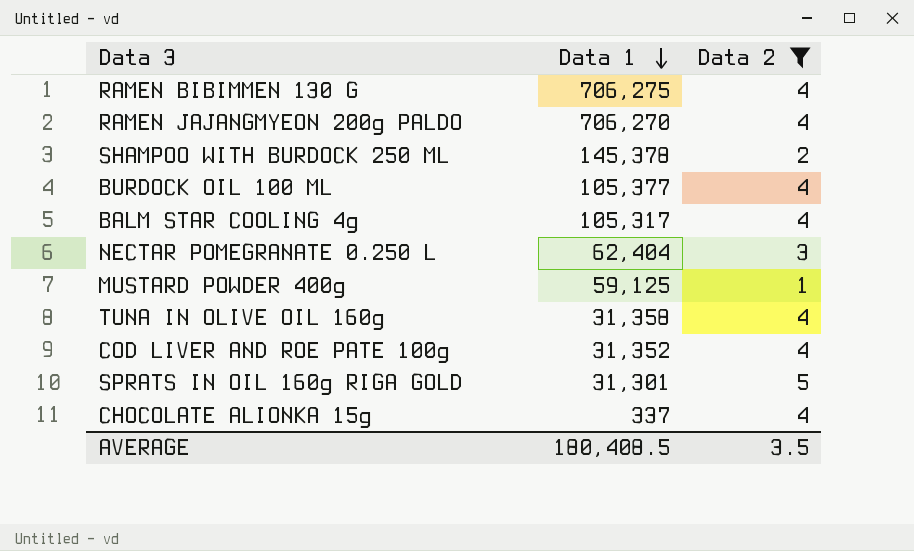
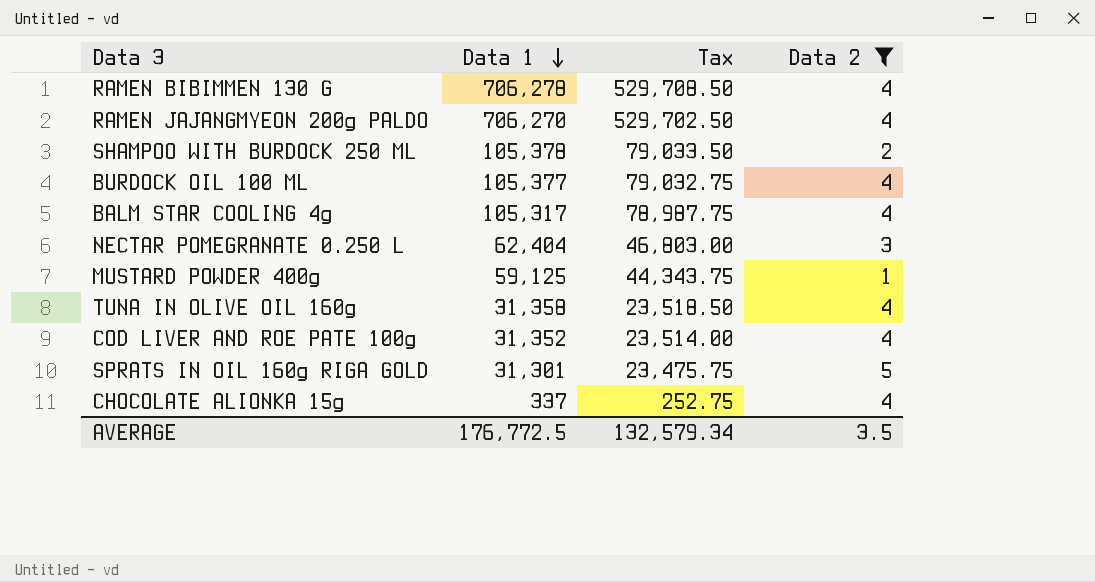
column Tax | formula: none -> [Data 1] * 0.75
RAMEN BIBIMMEN 130 G | Data 1: 706,275 -> 706,278
SHAMPOO WITH BURDOCK 250 ML | Data 1: 145,378 -> 105,378
AVERAGE | Data 1: 180,408.5 -> 176,772.5

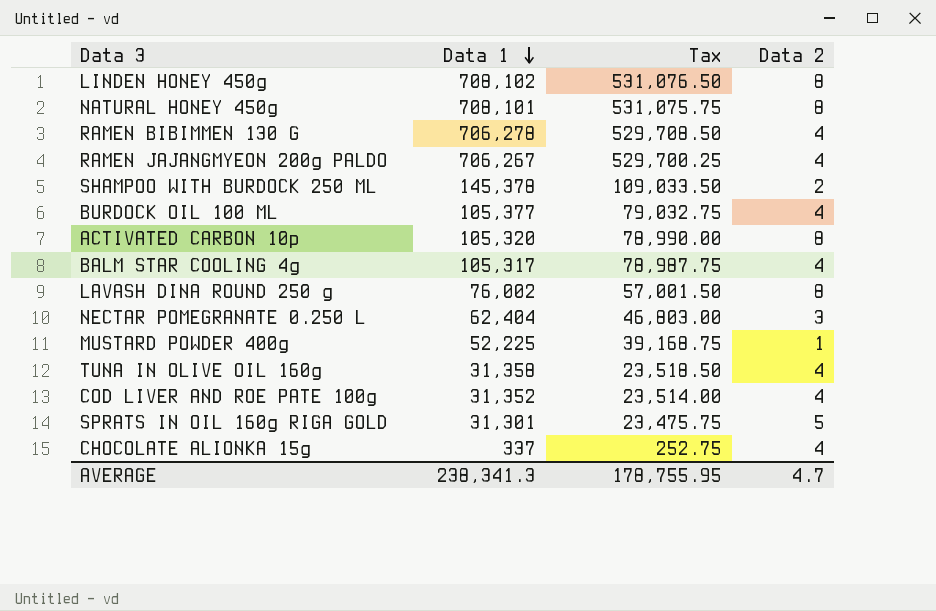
filter: Data 2 != 8 -> none
RAMEN JAJANGMYEON 200g PALDO | Data 1: 706,270 -> 706,267
RAMEN JAJANGMYEON 200g PALDO | Tax: 529,702.50 -> 529,700.25
SHAMPOO WITH BURDOCK 250 ML | Data 1: 105,378 -> 145,378
SHAMPOO WITH BURDOCK 250 ML | Tax: 79,033.50 -> 109,033.50
MUSTARD POWDER 400g | Data 1: 59,125 -> 52,225
MUSTARD POWDER 400g | Tax: 44,343.75 -> 39,168.75
AVERAGE | Data 1: 176,772.5 -> 238,341.3
AVERAGE | Tax: 132,579.34 -> 178,755.95
AVERAGE | Data 2: 3.5 -> 4.7

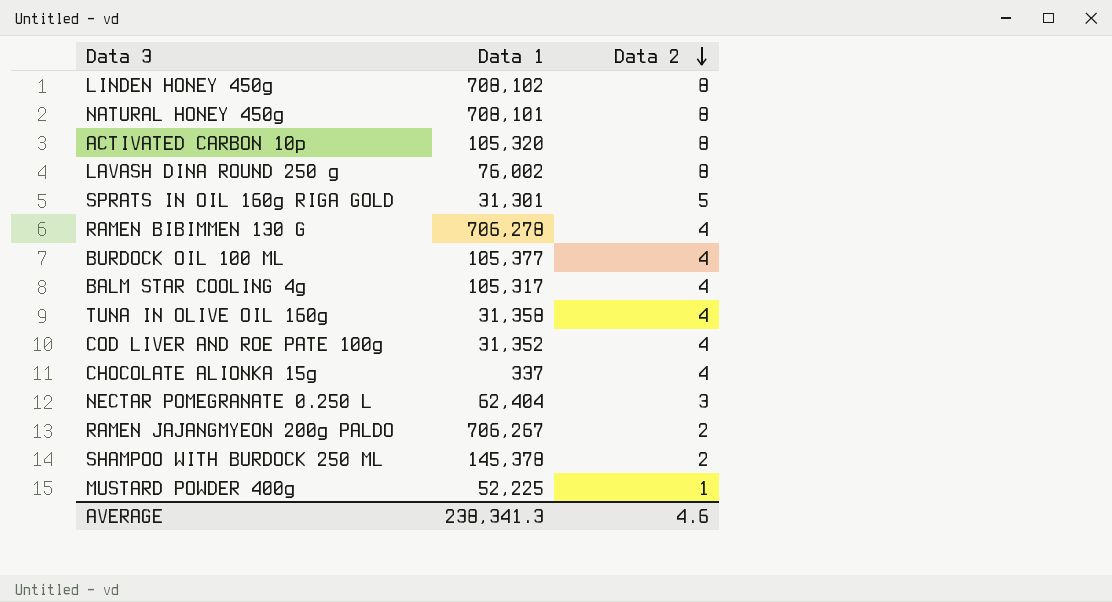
row order: Data 1 descending -> Data 2 descending
column Tax | formula: [Data 1] * 0.75 -> none
RAMEN JAJANGMYEON 200g PALDO | Data 2: 4 -> 2
AVERAGE | Data 2: 4.7 -> 4.6

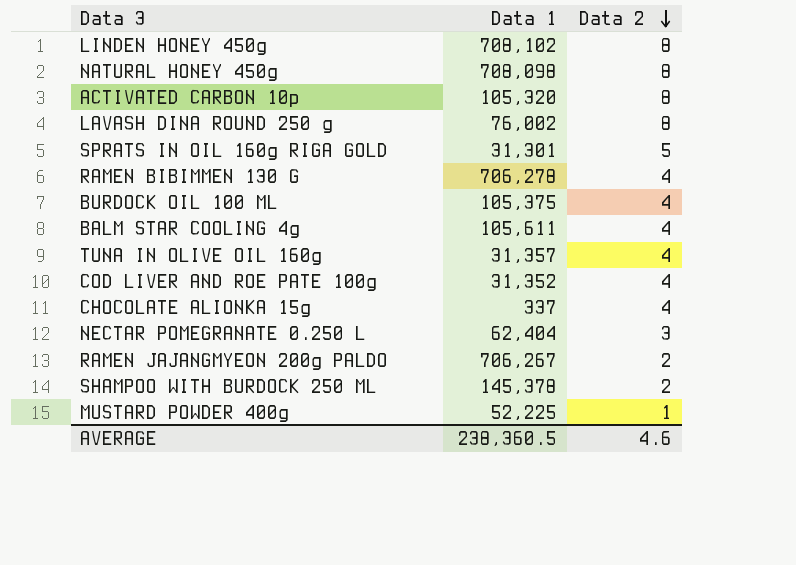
NATURAL HONEY 450g | Data 1: 708,101 -> 708,098
BURDOCK OIL 100 ML | Data 1: 105,377 -> 105,375
BALM STAR COOLING 4g | Data 1: 105,317 -> 105,611
TUNA IN OLIVE OIL 160g | Data 1: 31,358 -> 31,357
AVERAGE | Data 1: 238,341.3 -> 238,360.5

